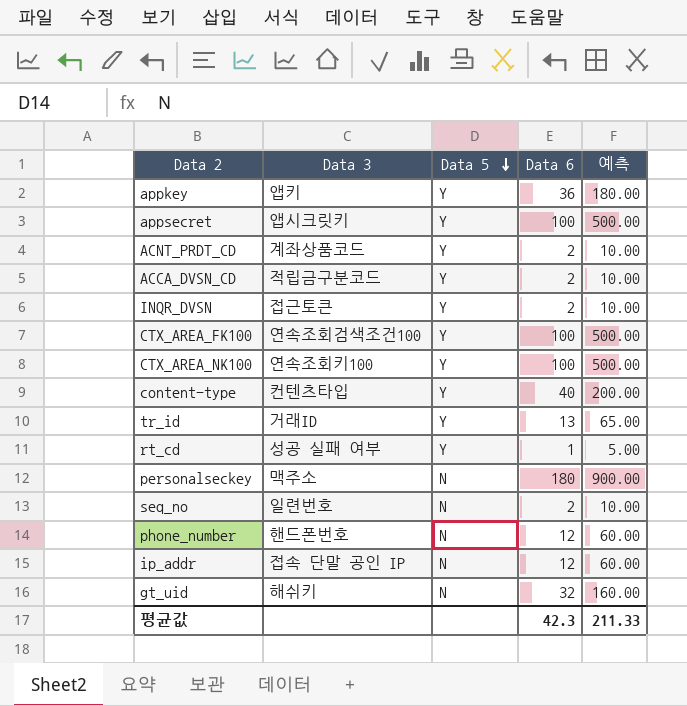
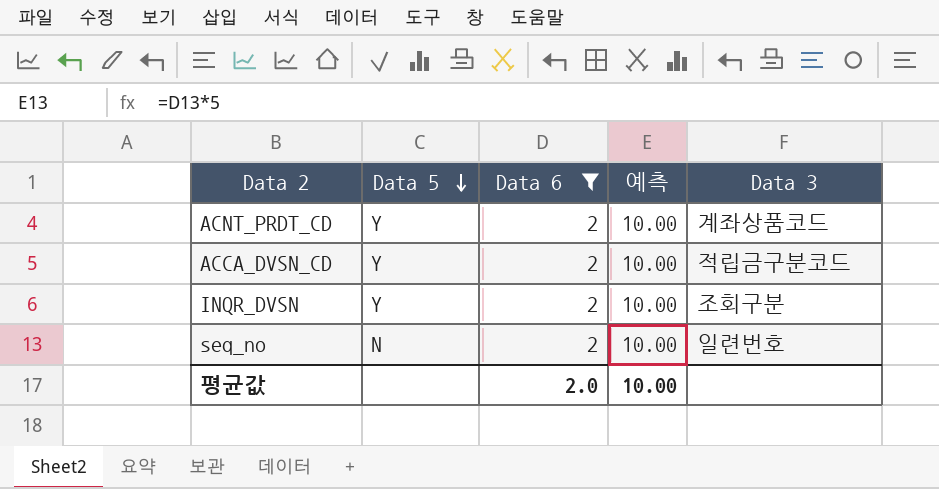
filter: none -> Data 6 = 2
column Data 3 | position: 2 -> 5
INQR_DVSN | Data 3: 접근토큰 -> 조회구분
평균값 | Data 6: 42.3 -> 2.0
평균값 | 예측: 211.33 -> 10.00

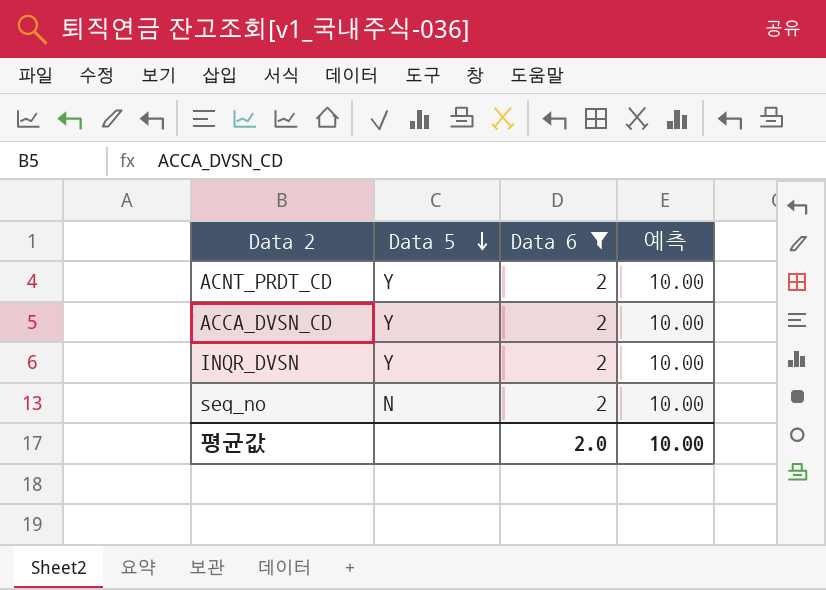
column Data 3 | position: 5 -> none

